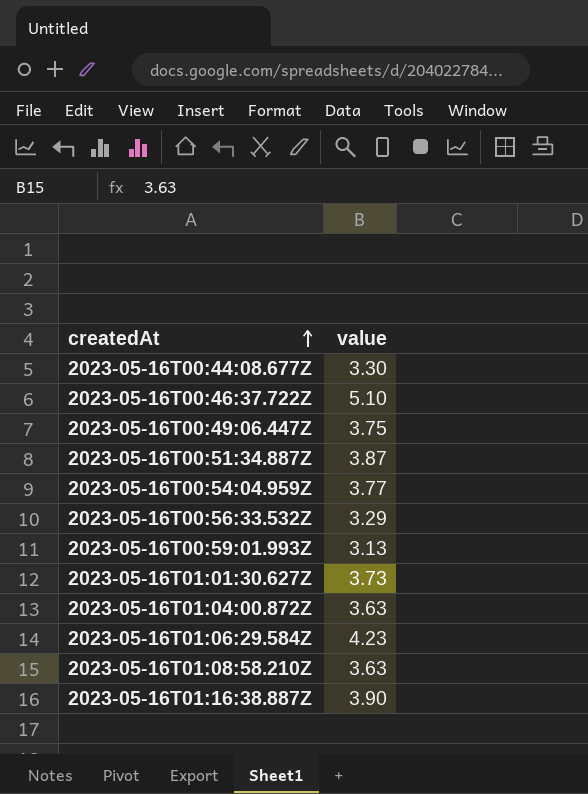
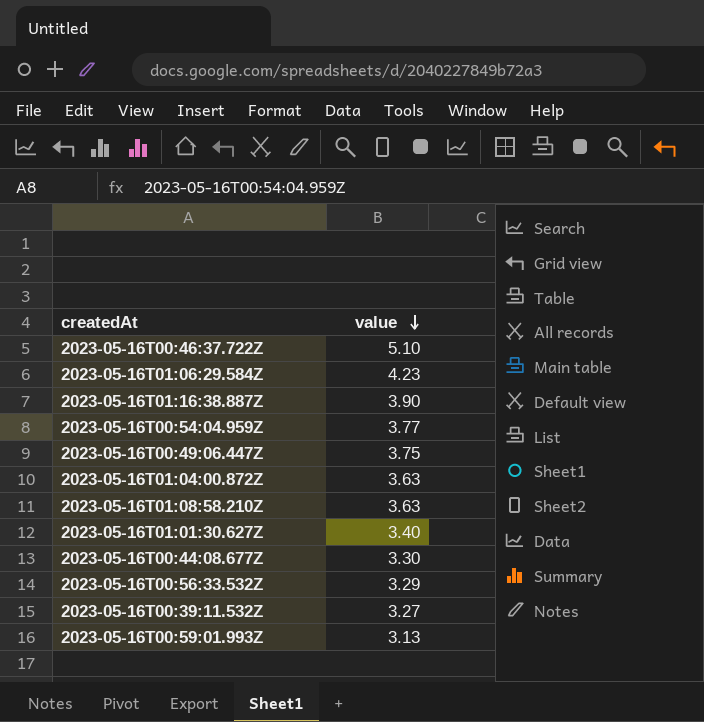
row order: createdAt ascending -> value descending
row 2023-05-16T00:51:34.887Z: 3.87 -> none
2023-05-16T01:01:30.627Z | value: 3.73 -> 3.40
row 2023-05-16T00:39:11.532Z: none -> 3.27

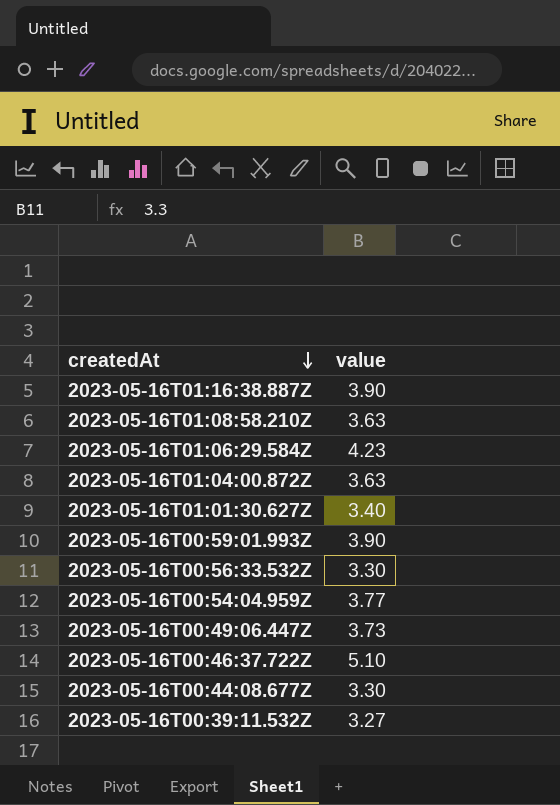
row order: value descending -> createdAt descending
2023-05-16T00:59:01.993Z | value: 3.13 -> 3.90
2023-05-16T00:56:33.532Z | value: 3.29 -> 3.30
2023-05-16T00:49:06.447Z | value: 3.75 -> 3.73

